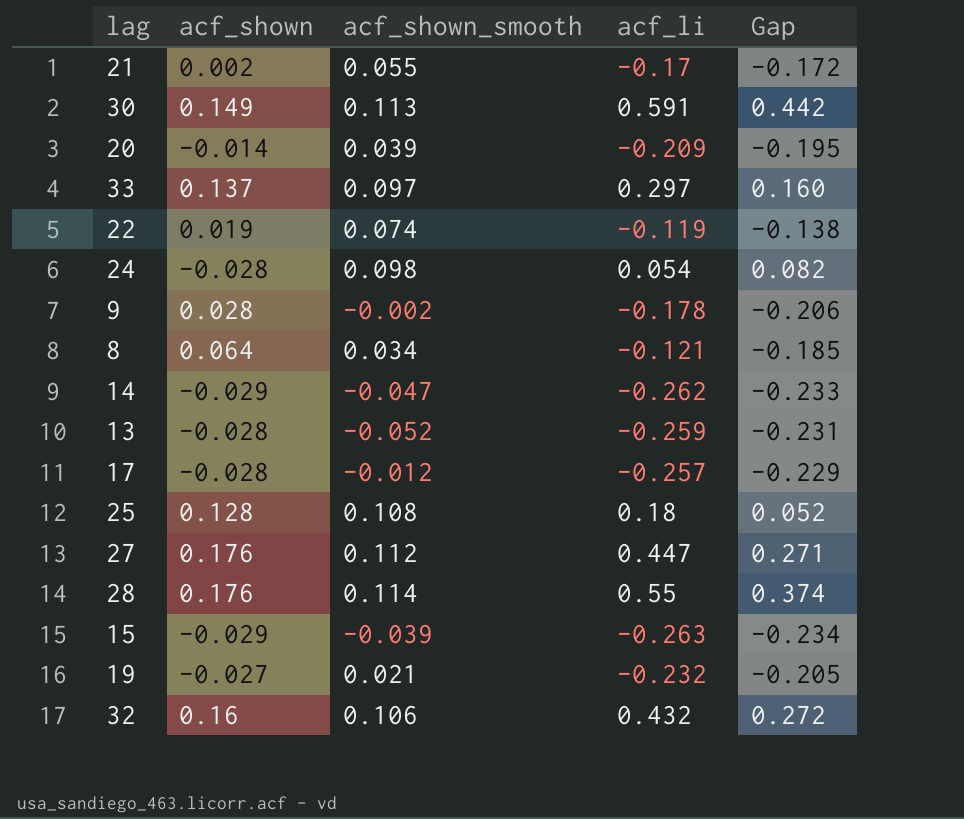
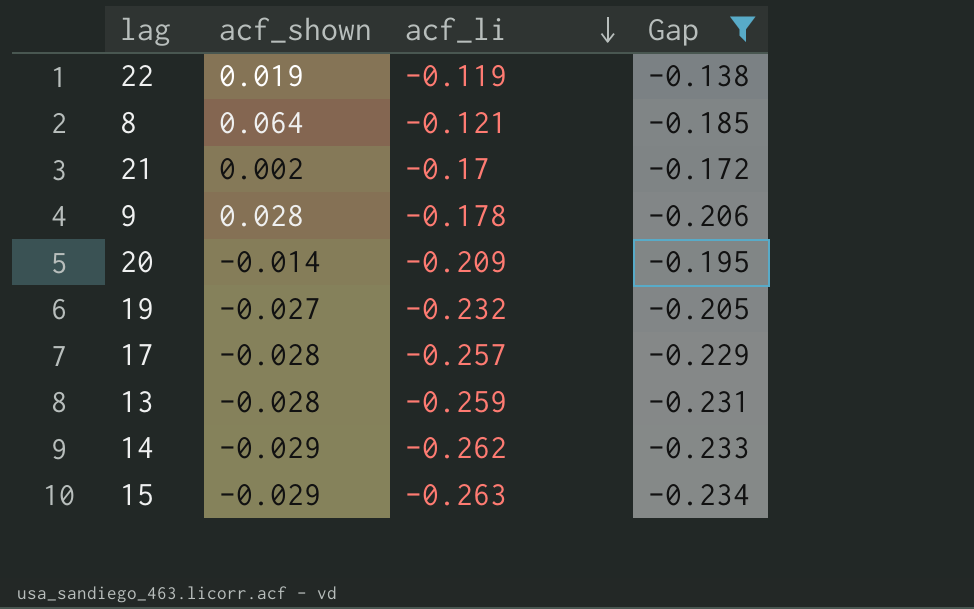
filter: none -> Gap <= -0.138
row order: none -> acf_li descending
column acf_shown_smooth | position: 3 -> none

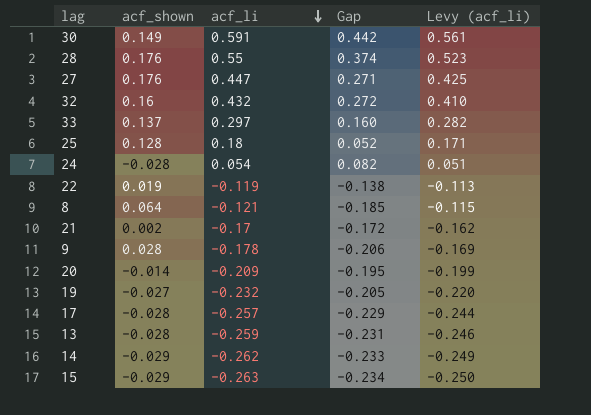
filter: Gap <= -0.138 -> none
column Levy (acf_li) | formula: none -> [acf_li] * 0.95

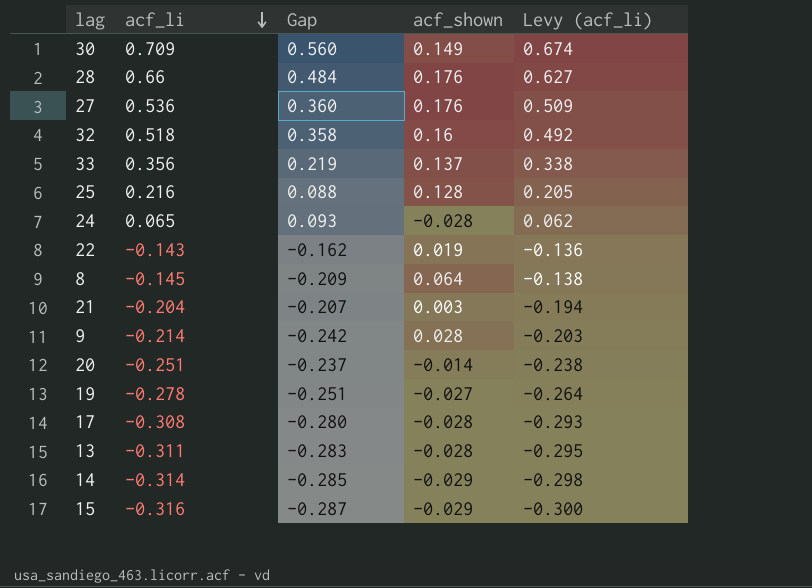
column acf_shown | position: 2 -> 4
30 | acf_li: 0.591 -> 0.709
30 | Gap: 0.442 -> 0.560
30 | Levy (acf_li): 0.561 -> 0.674
28 | acf_li: 0.55 -> 0.66
28 | Gap: 0.374 -> 0.484
28 | Levy (acf_li): 0.523 -> 0.627
27 | acf_li: 0.447 -> 0.536
27 | Gap: 0.271 -> 0.360
27 | Levy (acf_li): 0.425 -> 0.509
32 | acf_li: 0.432 -> 0.518
32 | Gap: 0.272 -> 0.358
32 | Levy (acf_li): 0.410 -> 0.492
33 | acf_li: 0.297 -> 0.356
33 | Gap: 0.160 -> 0.219
33 | Levy (acf_li): 0.282 -> 0.338
25 | acf_li: 0.18 -> 0.216
25 | Gap: 0.052 -> 0.088
25 | Levy (acf_li): 0.171 -> 0.205
24 | acf_li: 0.054 -> 0.065
24 | Gap: 0.082 -> 0.093
24 | Levy (acf_li): 0.051 -> 0.062
22 | acf_li: -0.119 -> -0.143
22 | Gap: -0.138 -> -0.162
22 | Levy (acf_li): -0.113 -> -0.136
8 | acf_li: -0.121 -> -0.145
8 | Gap: -0.185 -> -0.209
8 | Levy (acf_li): -0.115 -> -0.138
21 | acf_li: -0.17 -> -0.204
21 | Gap: -0.172 -> -0.207
21 | acf_shown: 0.002 -> 0.003
21 | Levy (acf_li): -0.162 -> -0.194
9 | acf_li: -0.178 -> -0.214
9 | Gap: -0.206 -> -0.242
9 | Levy (acf_li): -0.169 -> -0.203
20 | acf_li: -0.209 -> -0.251
20 | Gap: -0.195 -> -0.237
20 | Levy (acf_li): -0.199 -> -0.238
19 | acf_li: -0.232 -> -0.278
19 | Gap: -0.205 -> -0.251
19 | Levy (acf_li): -0.220 -> -0.264
17 | acf_li: -0.257 -> -0.308
17 | Gap: -0.229 -> -0.280
17 | Levy (acf_li): -0.244 -> -0.293
13 | acf_li: -0.259 -> -0.311
13 | Gap: -0.231 -> -0.283
13 | Levy (acf_li): -0.246 -> -0.295
14 | acf_li: -0.262 -> -0.314
14 | Gap: -0.233 -> -0.285
14 | Levy (acf_li): -0.249 -> -0.298
15 | acf_li: -0.263 -> -0.316
15 | Gap: -0.234 -> -0.287
15 | Levy (acf_li): -0.250 -> -0.300

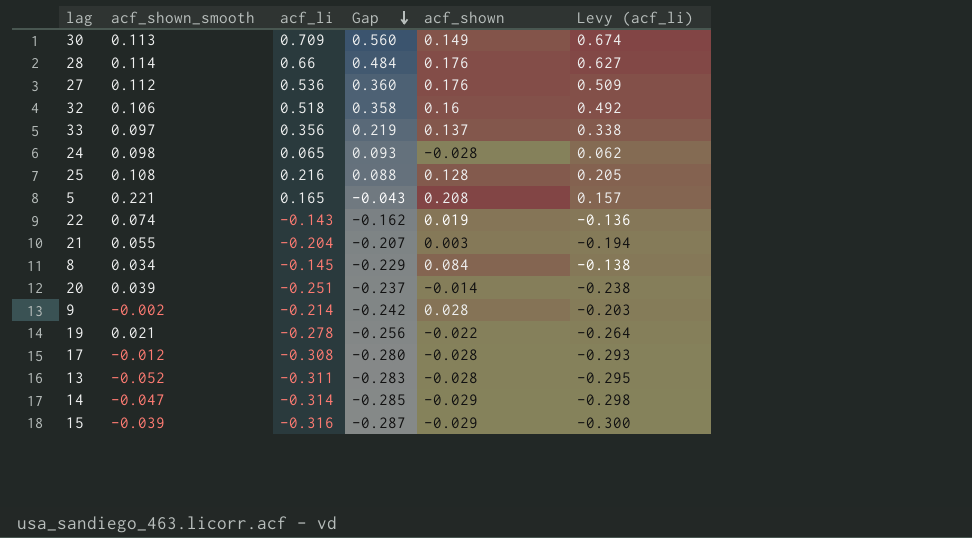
row order: acf_li descending -> Gap descending
column acf_shown_smooth | position: none -> 2
row 5: none -> 0.221 | 0.165 | -0.043 | 0.208 | 0.157
8 | Gap: -0.209 -> -0.229
8 | acf_shown: 0.064 -> 0.084
19 | Gap: -0.251 -> -0.256
19 | acf_shown: -0.027 -> -0.022

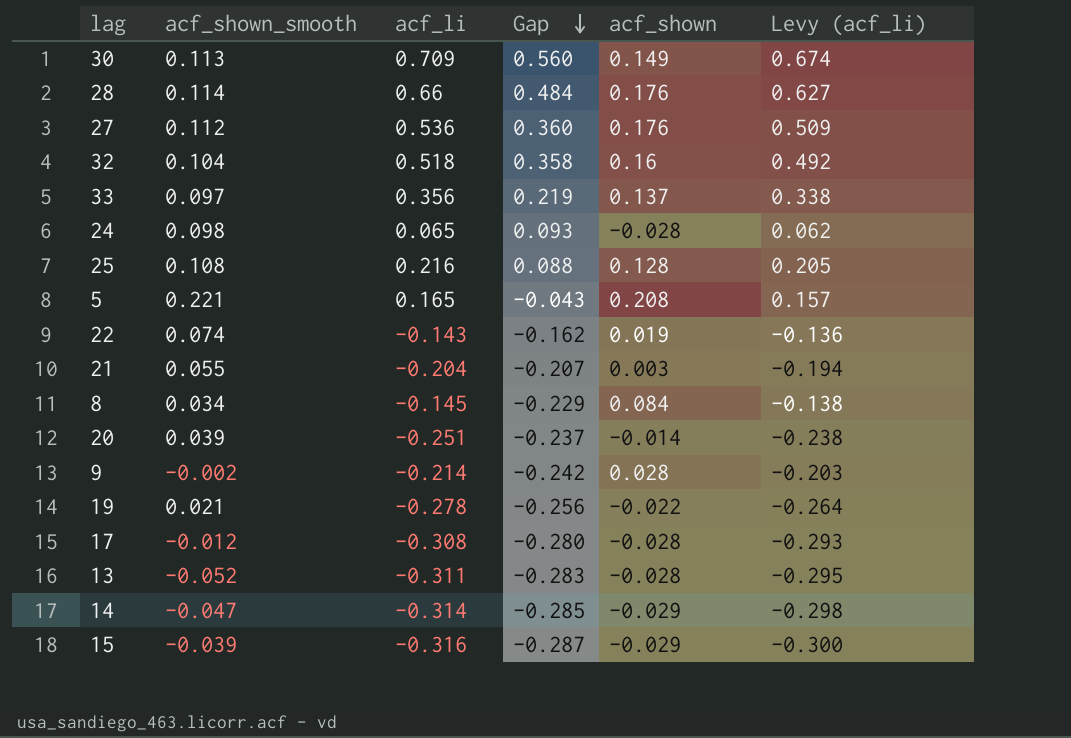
32 | acf_shown_smooth: 0.106 -> 0.104

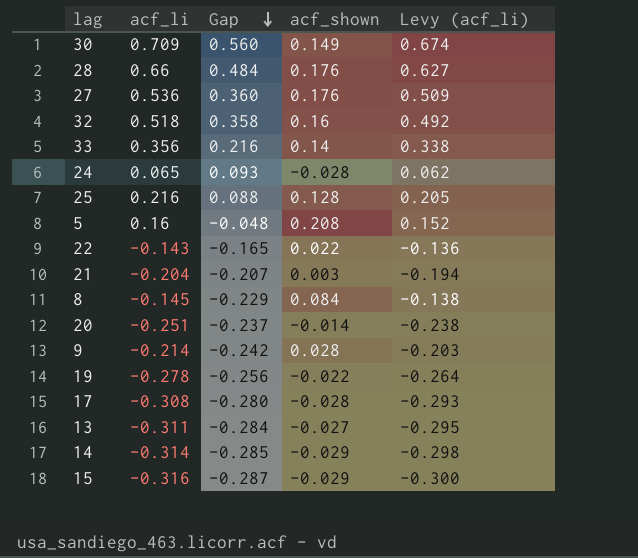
column acf_shown_smooth | position: 2 -> none
33 | Gap: 0.219 -> 0.216
33 | acf_shown: 0.137 -> 0.14
5 | acf_li: 0.165 -> 0.16
5 | Gap: -0.043 -> -0.048
5 | Levy (acf_li): 0.157 -> 0.152
22 | Gap: -0.162 -> -0.165
22 | acf_shown: 0.019 -> 0.022
13 | Gap: -0.283 -> -0.284
13 | acf_shown: -0.028 -> -0.027

